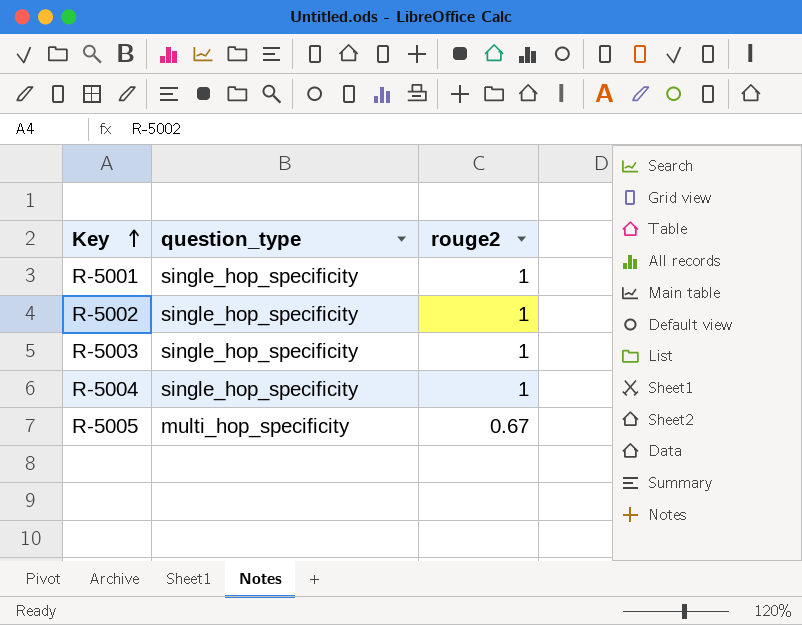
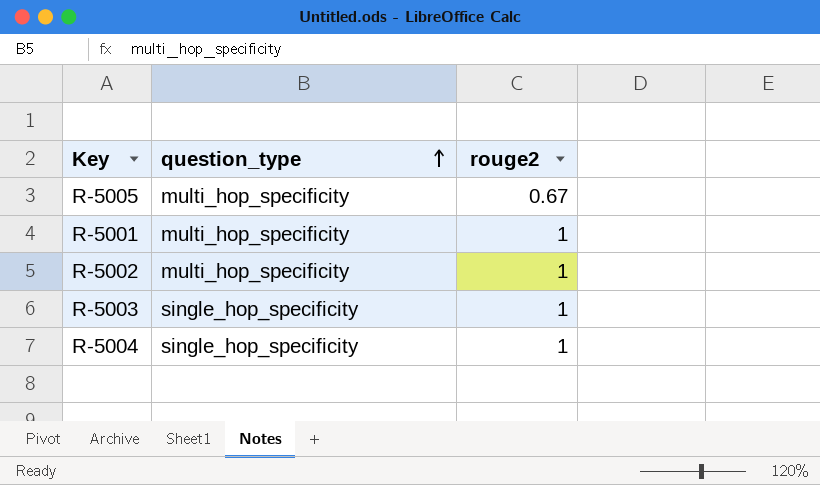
row order: Key ascending -> question_type ascending
R-5001 | question_type: single_hop_specificity -> multi_hop_specificity
R-5002 | question_type: single_hop_specificity -> multi_hop_specificity

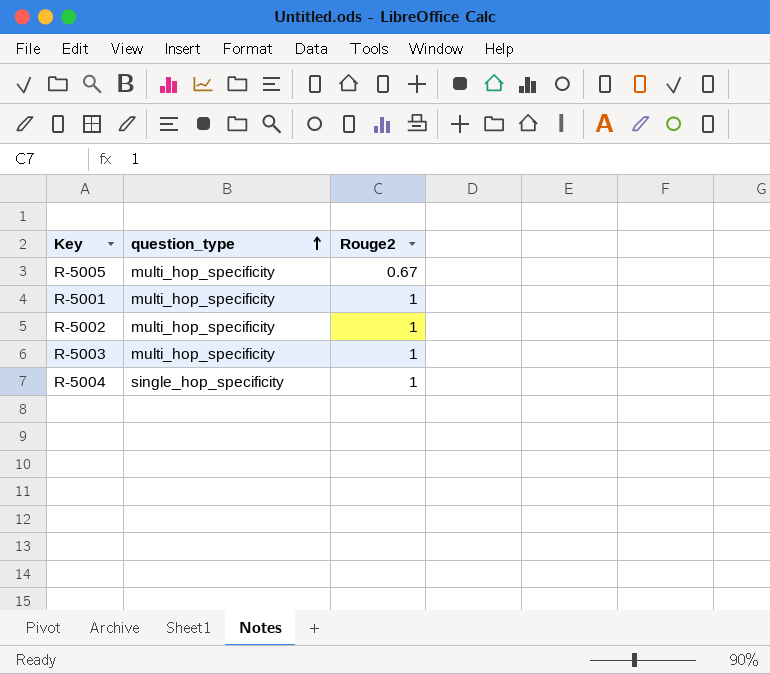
column name: rouge2 -> Rouge2
R-5003 | question_type: single_hop_specificity -> multi_hop_specificity

